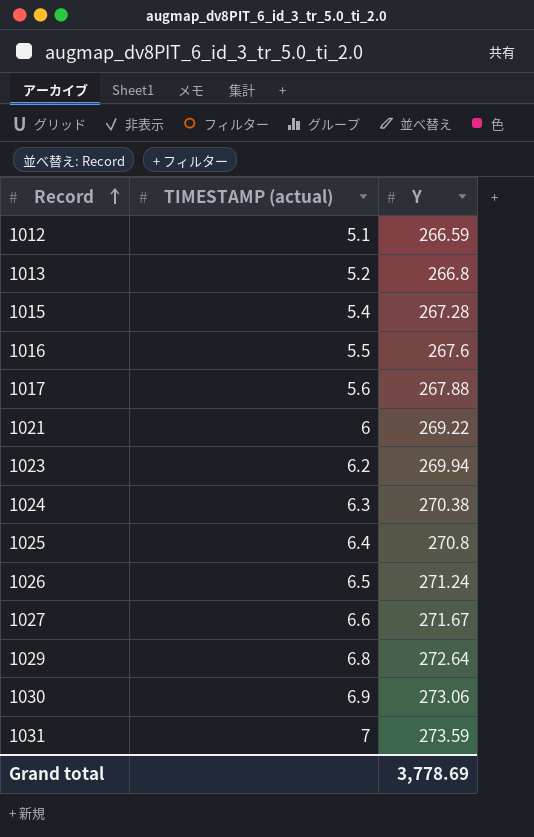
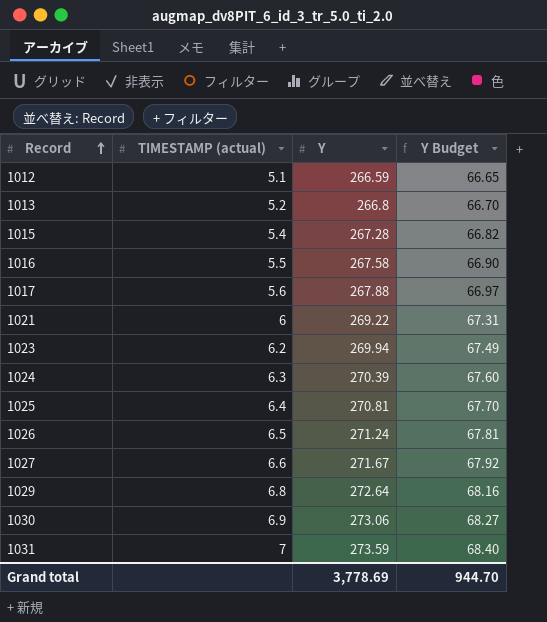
column Y Budget | formula: none -> [Y] * 0.25
1016 | Y: 267.6 -> 267.58
1024 | Y: 270.38 -> 270.39
1025 | Y: 270.8 -> 270.81

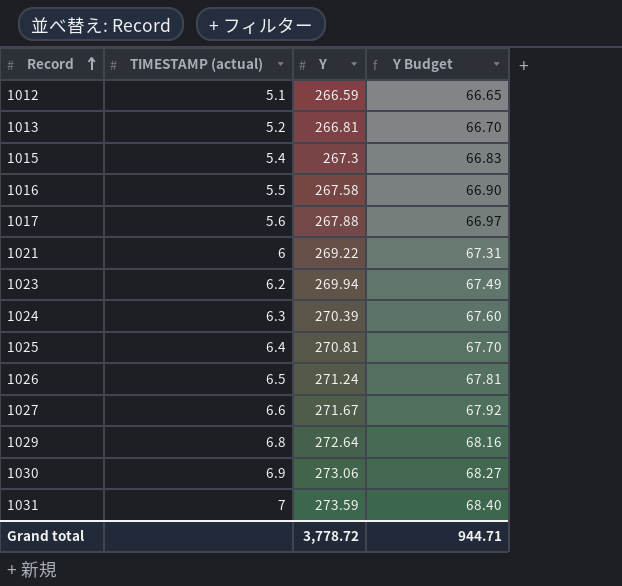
1013 | Y: 266.8 -> 266.81
1015 | Y: 267.28 -> 267.3
1015 | Y Budget: 66.82 -> 66.83
Grand total | Y: 3,778.69 -> 3,778.72
Grand total | Y Budget: 944.70 -> 944.71

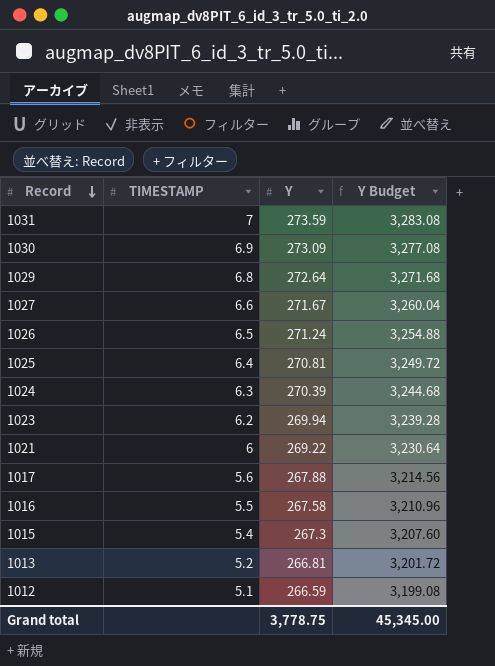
row order: Record ascending -> Record descending
column name: TIMESTAMP (actual) -> TIMESTAMP
column Y Budget | formula: [Y] * 0.25 -> [Y] * 12
1030 | Y: 273.06 -> 273.09
Grand total | Y: 3,778.72 -> 3,778.75
Grand total | Y Budget: 944.71 -> 45,345.00

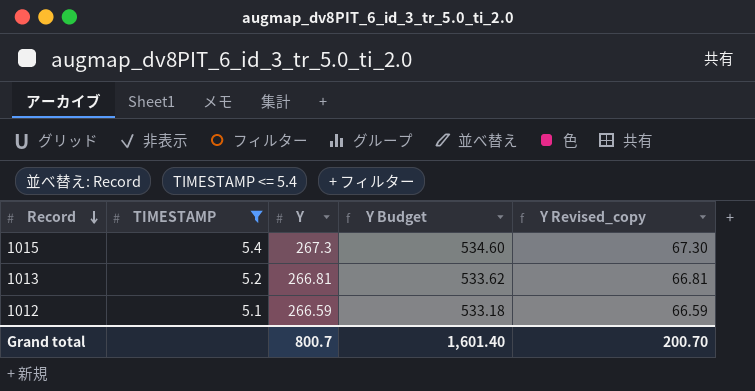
filter: none -> TIMESTAMP <= 5.4
column Y Budget | formula: [Y] * 12 -> [Y] * 2
column Y Revised_copy | formula: none -> [Y] - 200
Grand total | Y: 3,778.75 -> 800.7
Grand total | Y Budget: 45,345.00 -> 1,601.40

